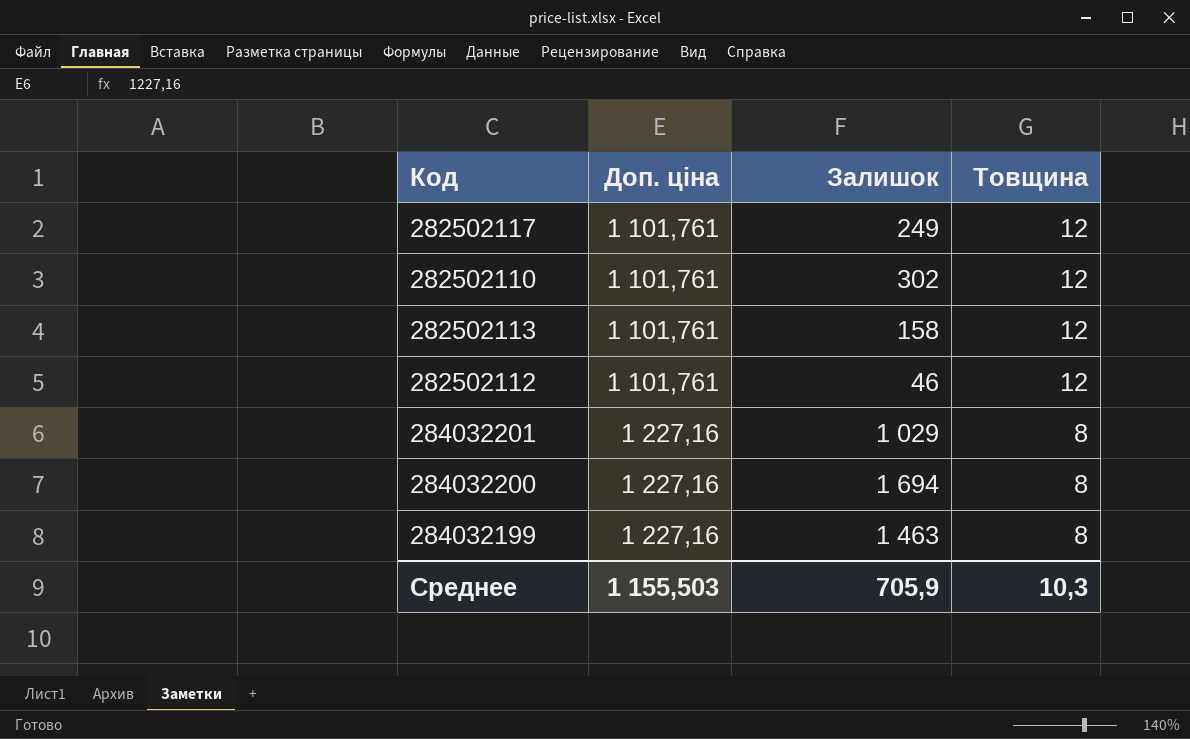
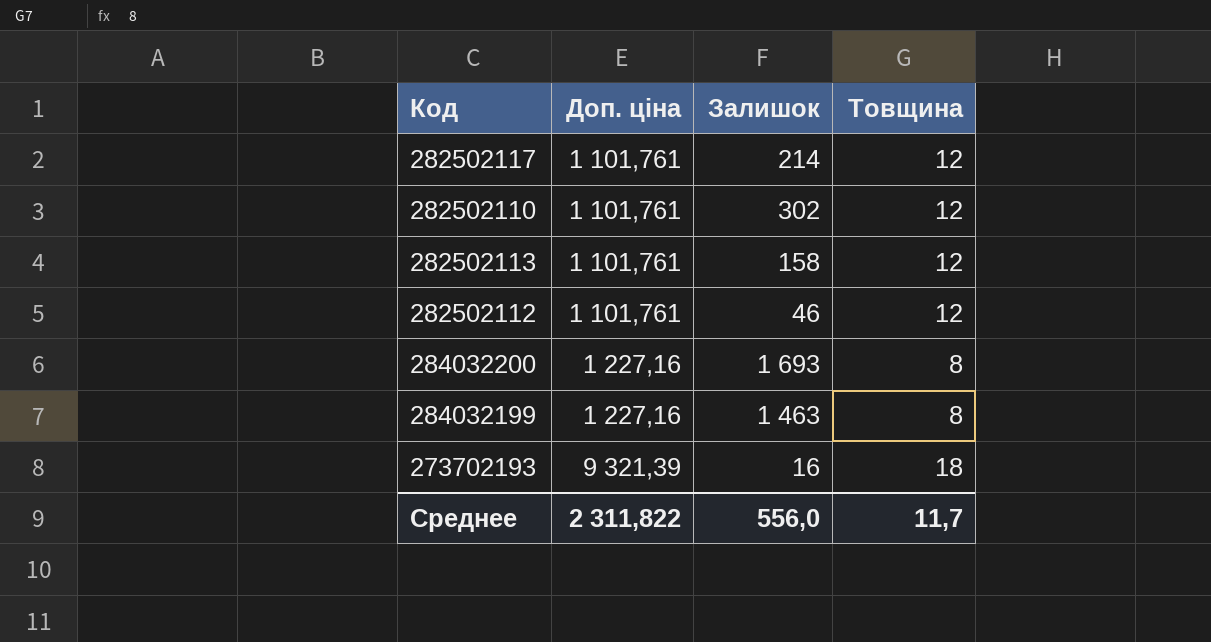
row 284032201: 1 227,16 | 1 029 | 8 -> none
282502117 | Залишок: 249 -> 214
284032200 | Залишок: 1 694 -> 1 693
row 273702193: none -> 9 321,39 | 16 | 18
Среднее | Доп. ціна: 1 155,503 -> 2 311,822
Среднее | Залишок: 705,9 -> 556,0
Среднее | Товщина: 10,3 -> 11,7

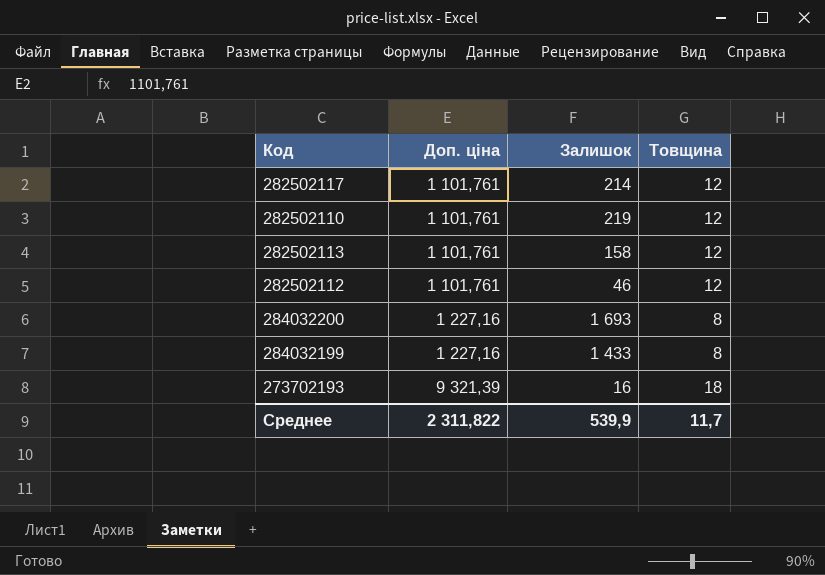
282502110 | Залишок: 302 -> 219
284032199 | Залишок: 1 463 -> 1 433
Среднее | Залишок: 556,0 -> 539,9

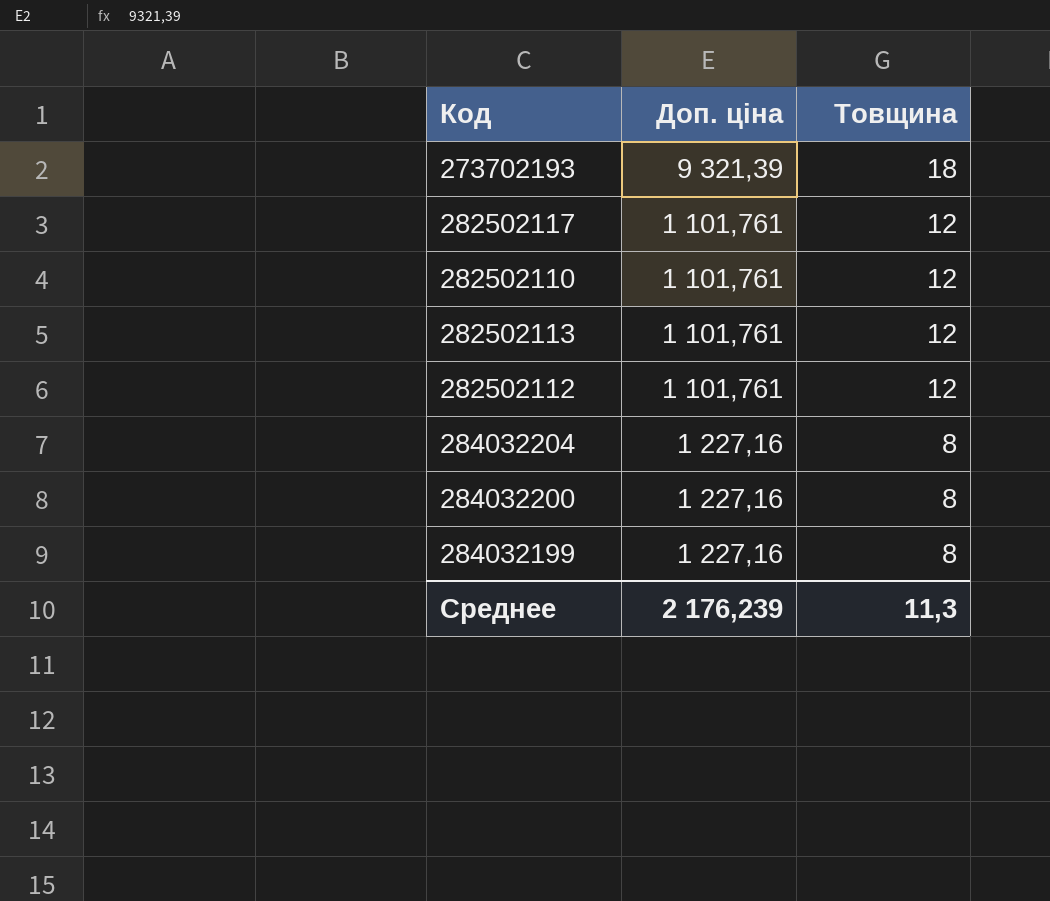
row order: Доп. ціна ascending -> Товщина descending
column Залишок | position: 3 -> none
row 284032204: none -> 1 227,16 | 8
Среднее | Доп. ціна: 2 311,822 -> 2 176,239
Среднее | Товщина: 11,7 -> 11,3

